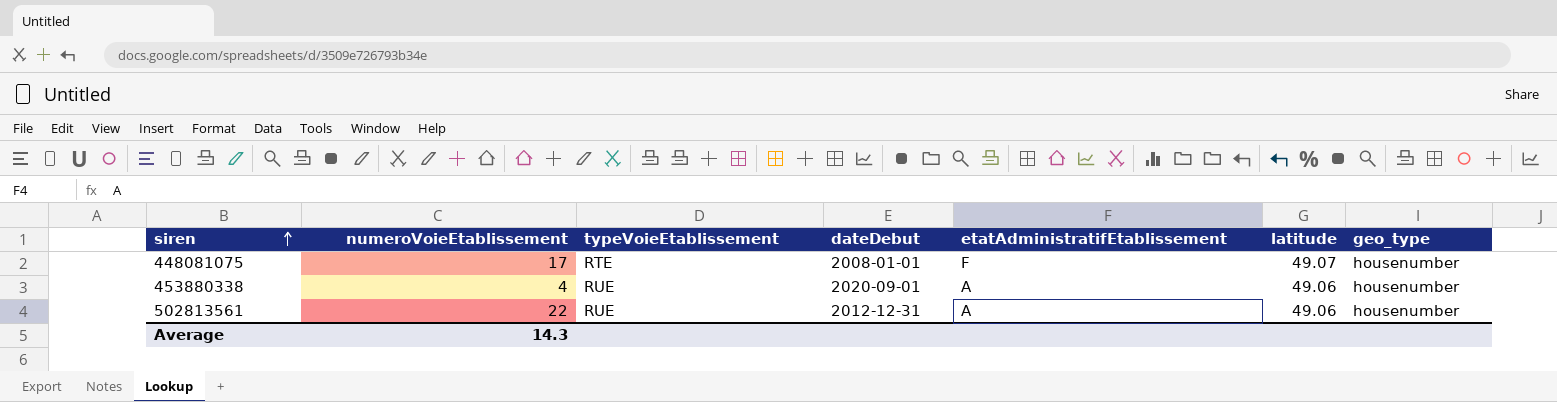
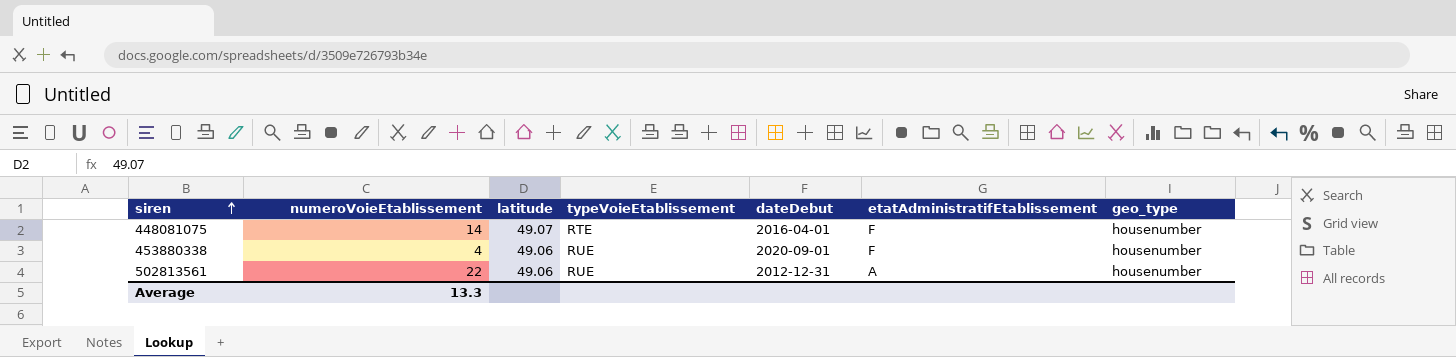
column latitude | position: 6 -> 3
448081075 | numeroVoieEtablissement: 17 -> 14
448081075 | dateDebut: 2008-01-01 -> 2016-04-01
453880338 | etatAdministratifEtablissement: A -> F
Average | numeroVoieEtablissement: 14.3 -> 13.3

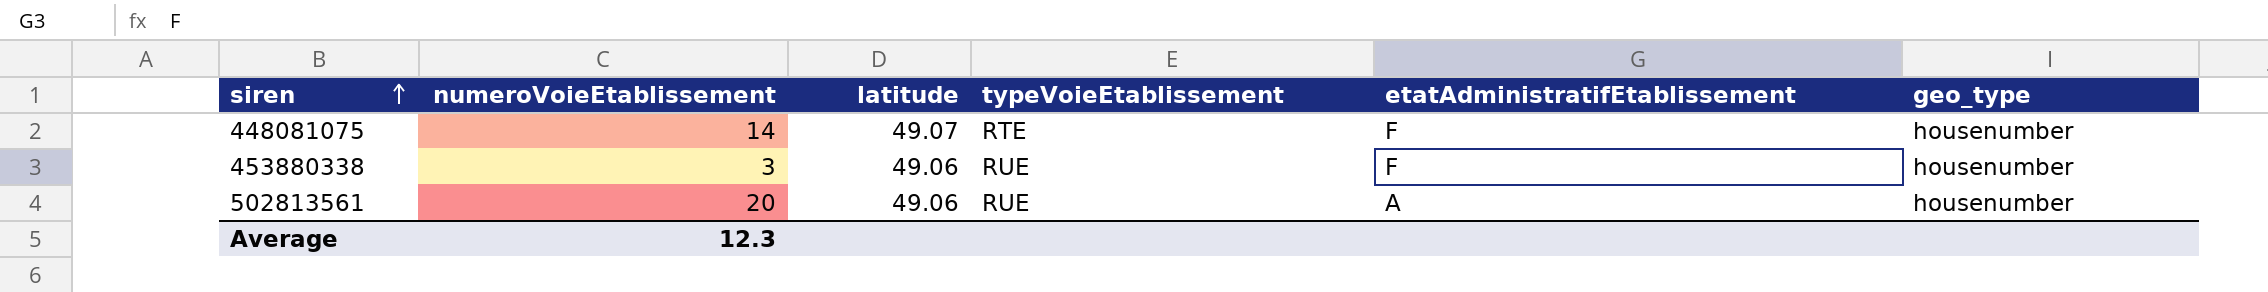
column dateDebut | position: 5 -> none
453880338 | numeroVoieEtablissement: 4 -> 3
502813561 | numeroVoieEtablissement: 22 -> 20
Average | numeroVoieEtablissement: 13.3 -> 12.3

